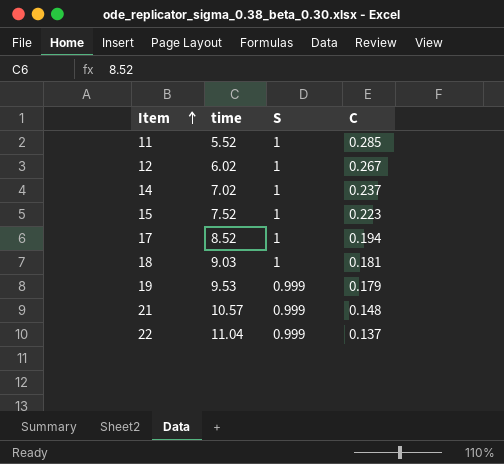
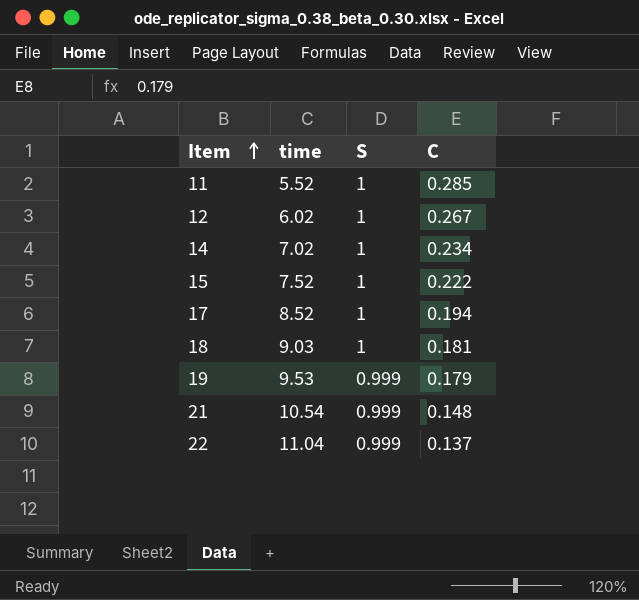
14 | C: 0.237 -> 0.234
15 | C: 0.223 -> 0.222
21 | time: 10.57 -> 10.54

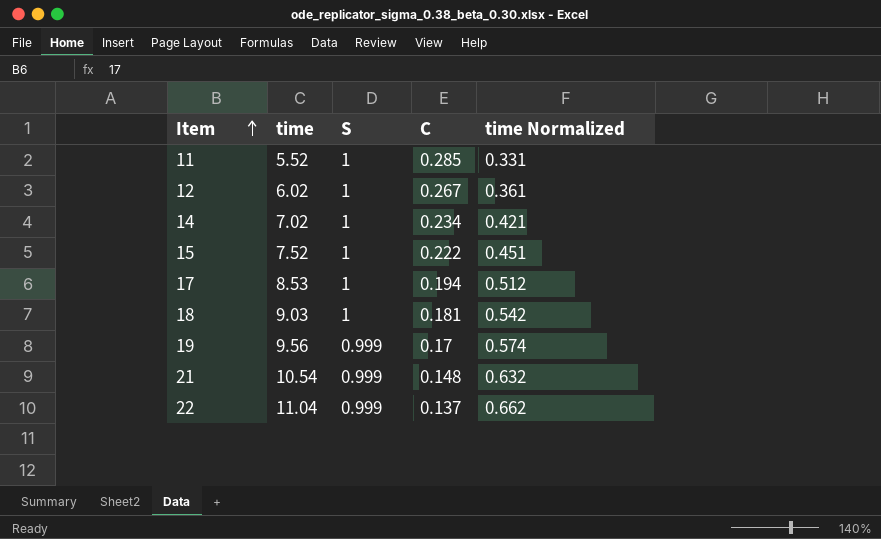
column time Normalized | formula: none -> [time] * 0.06
17 | time: 8.52 -> 8.53
19 | time: 9.53 -> 9.56
19 | C: 0.179 -> 0.17

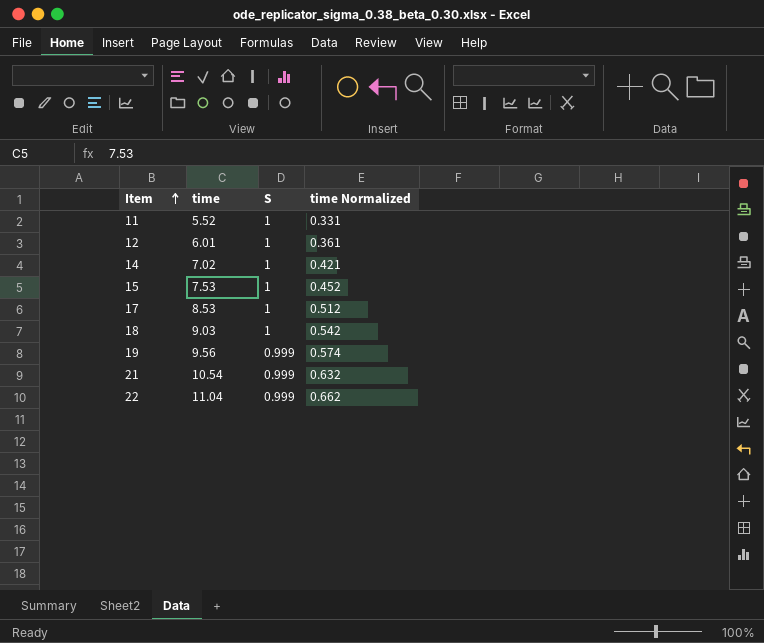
column C | position: 4 -> none
12 | time: 6.02 -> 6.01
15 | time: 7.52 -> 7.53
15 | time Normalized: 0.451 -> 0.452

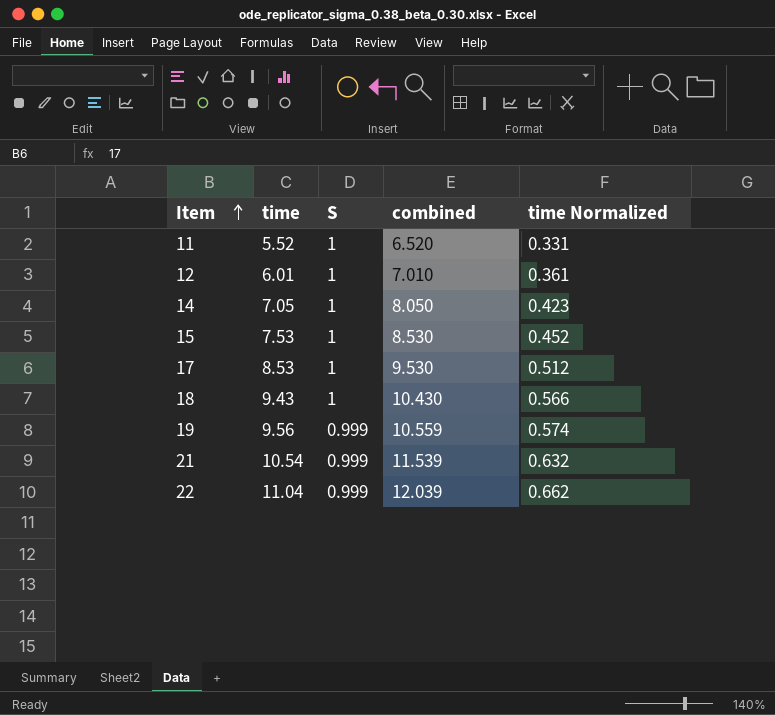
column combined | formula: none -> [time] + [S]
14 | time: 7.02 -> 7.05
14 | time Normalized: 0.421 -> 0.423
18 | time: 9.03 -> 9.43
18 | time Normalized: 0.542 -> 0.566

